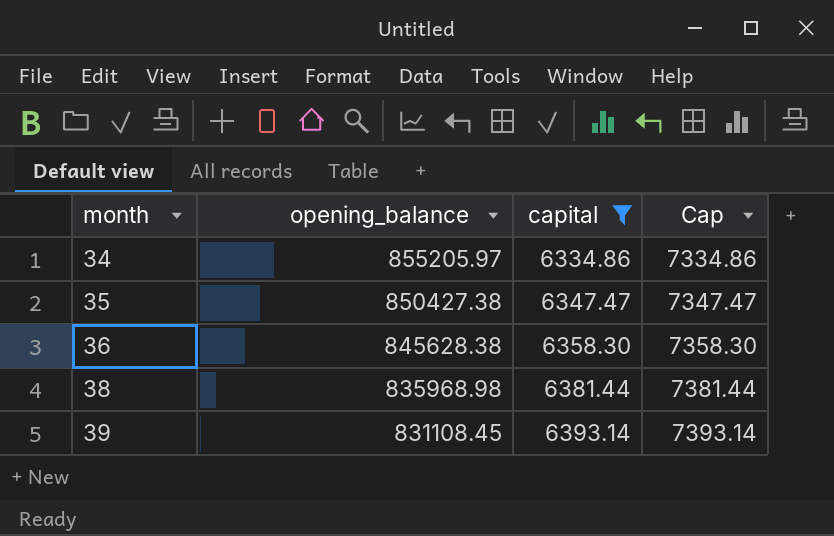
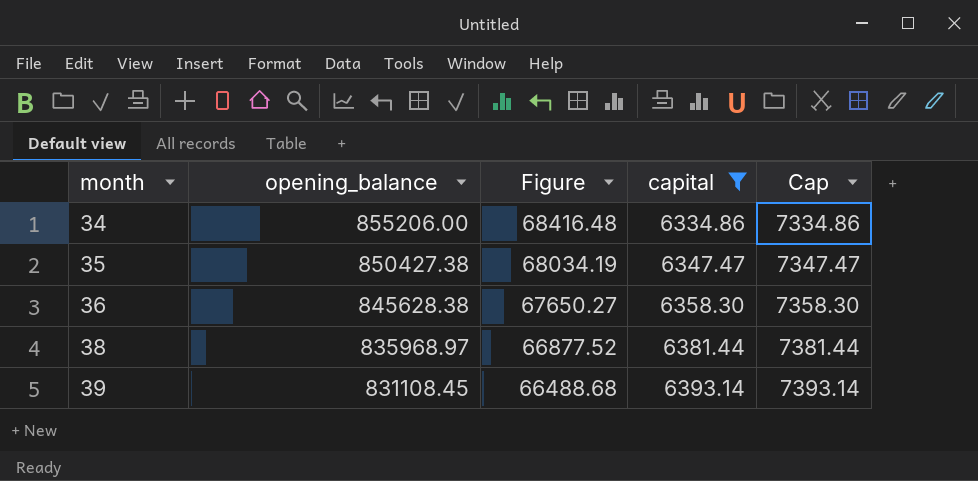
column Figure | formula: none -> [opening_balance] * 0.08
34 | opening_balance: 855205.97 -> 855206.00
38 | opening_balance: 835968.98 -> 835968.97

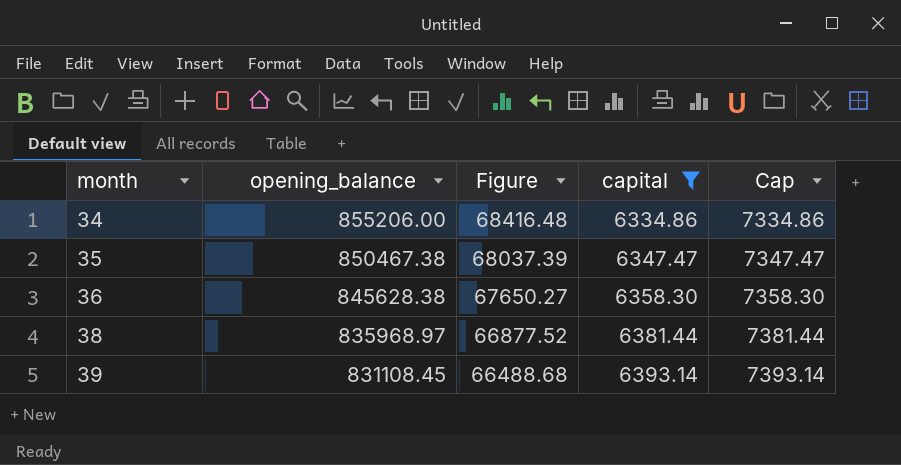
35 | opening_balance: 850427.38 -> 850467.38
35 | Figure: 68034.19 -> 68037.39

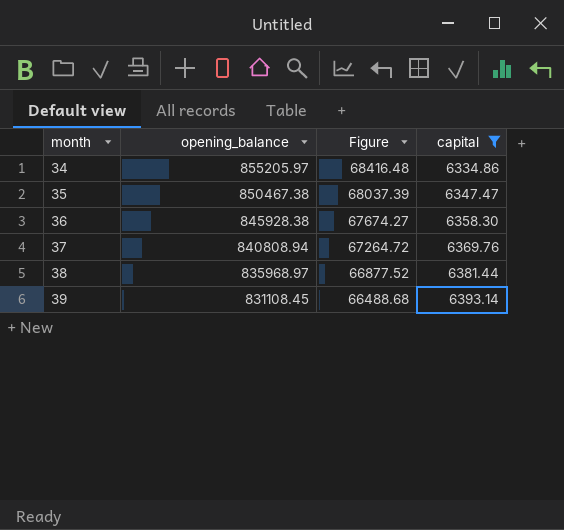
column Cap | formula: [capital] + 1000 -> none
34 | opening_balance: 855206.00 -> 855205.97
36 | opening_balance: 845628.38 -> 845928.38
36 | Figure: 67650.27 -> 67674.27
row 37: none -> 840808.94 | 67264.72 | 6369.76

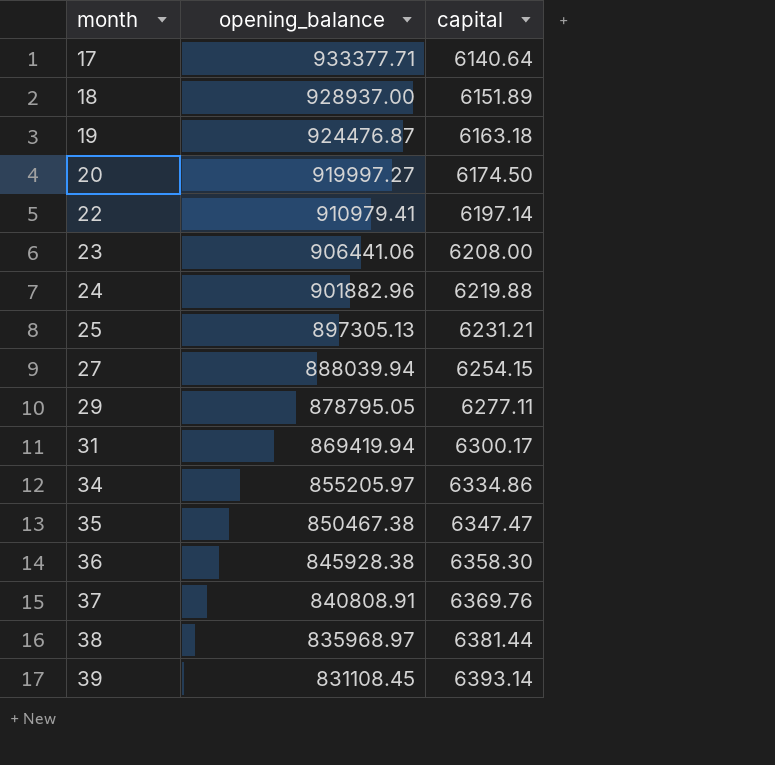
filter: capital >= 6334.86 -> none
column Figure | formula: [opening_balance] * 0.08 -> none
37 | opening_balance: 840808.94 -> 840808.91

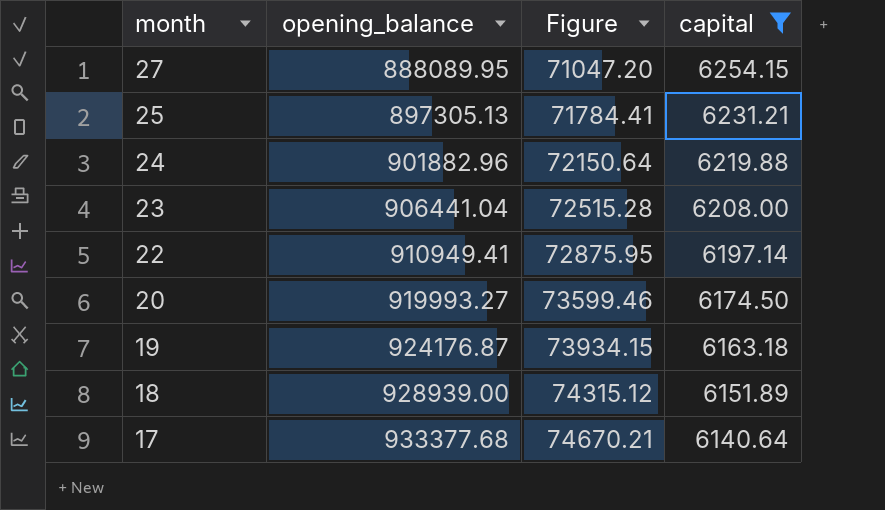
filter: none -> capital <= 6254.15
row order: month ascending -> month descending
column Figure | formula: none -> [opening_balance] * 0.08
27 | opening_balance: 888039.94 -> 888089.95
23 | opening_balance: 906441.06 -> 906441.04
22 | opening_balance: 910979.41 -> 910949.41
20 | opening_balance: 919997.27 -> 919993.27
19 | opening_balance: 924476.87 -> 924176.87
18 | opening_balance: 928937.00 -> 928939.00
17 | opening_balance: 933377.71 -> 933377.68

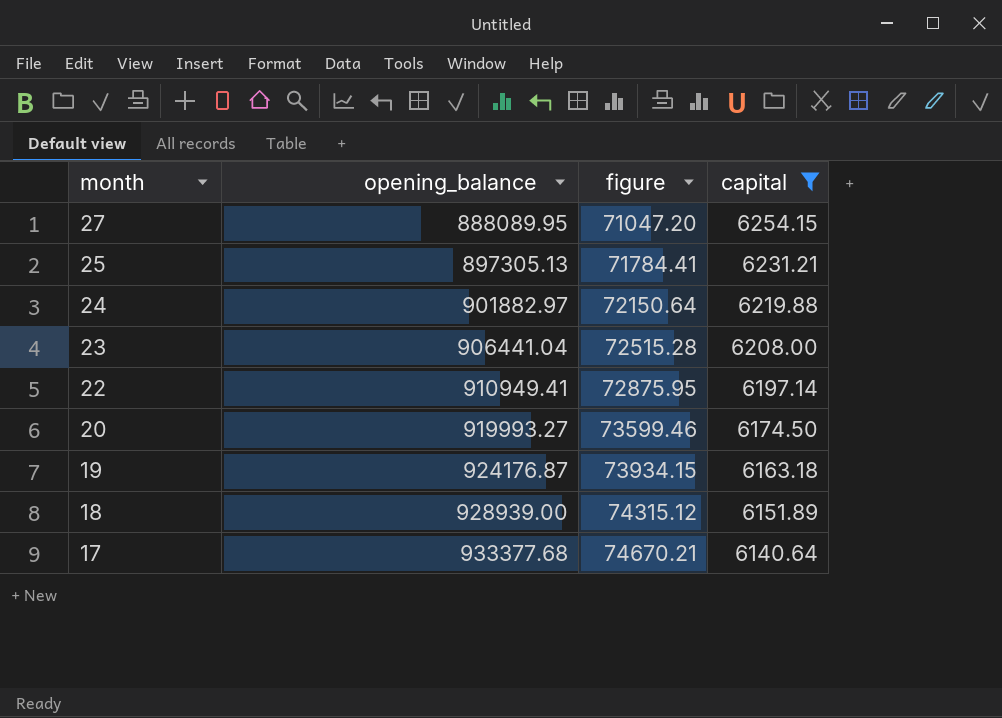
column name: Figure -> figure
24 | opening_balance: 901882.96 -> 901882.97

